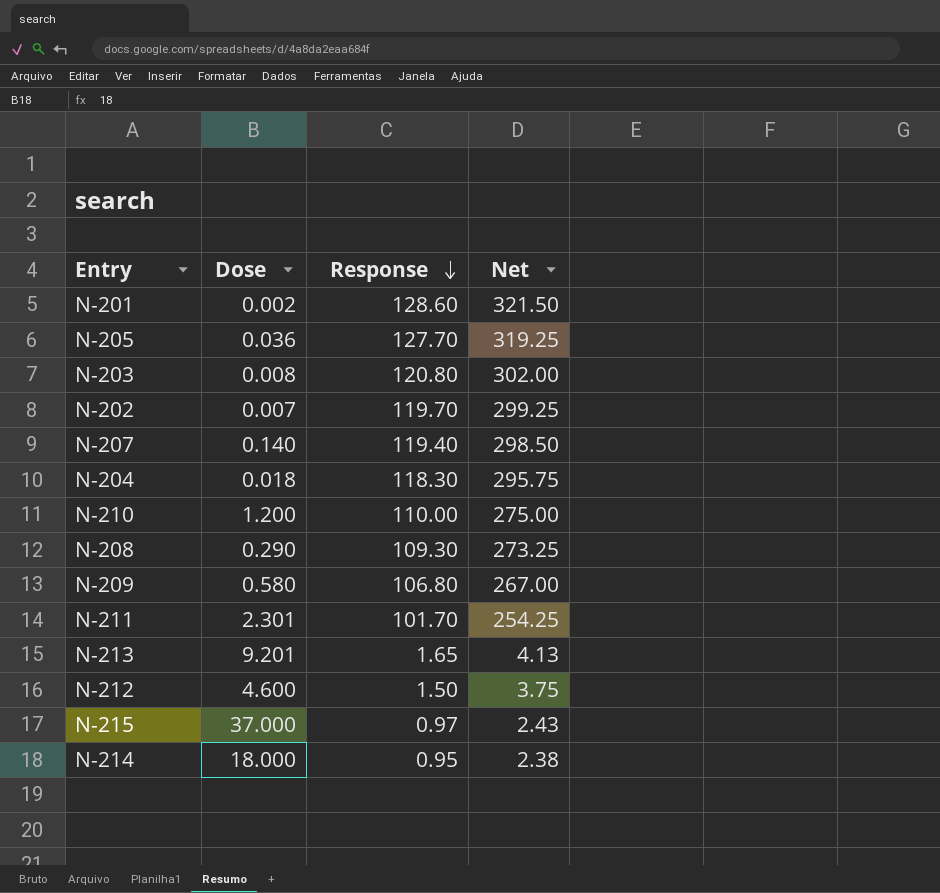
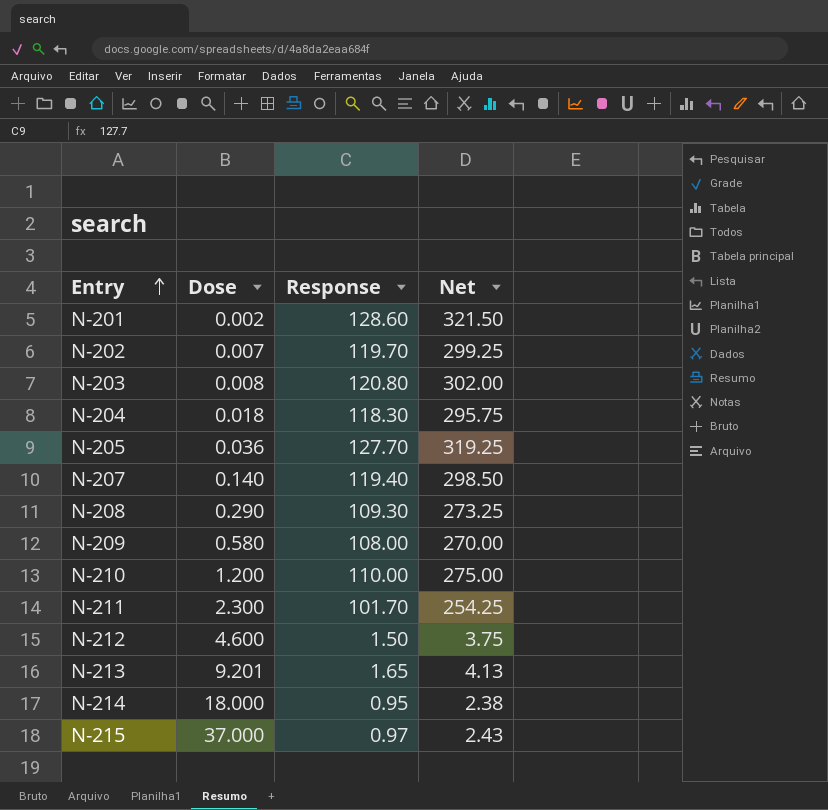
row order: Response descending -> Entry ascending
N-209 | Response: 106.80 -> 108.00
N-209 | Net: 267.00 -> 270.00
N-211 | Dose: 2.301 -> 2.300

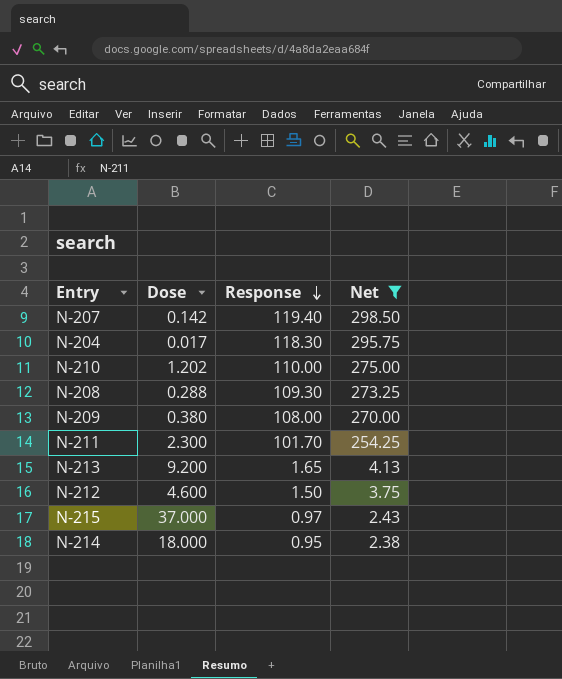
filter: none -> Net <= 298.50
row order: Entry ascending -> Response descending
N-207 | Dose: 0.140 -> 0.142
N-204 | Dose: 0.018 -> 0.017
N-210 | Dose: 1.200 -> 1.202
N-208 | Dose: 0.290 -> 0.288
N-209 | Dose: 0.580 -> 0.380
N-213 | Dose: 9.201 -> 9.200

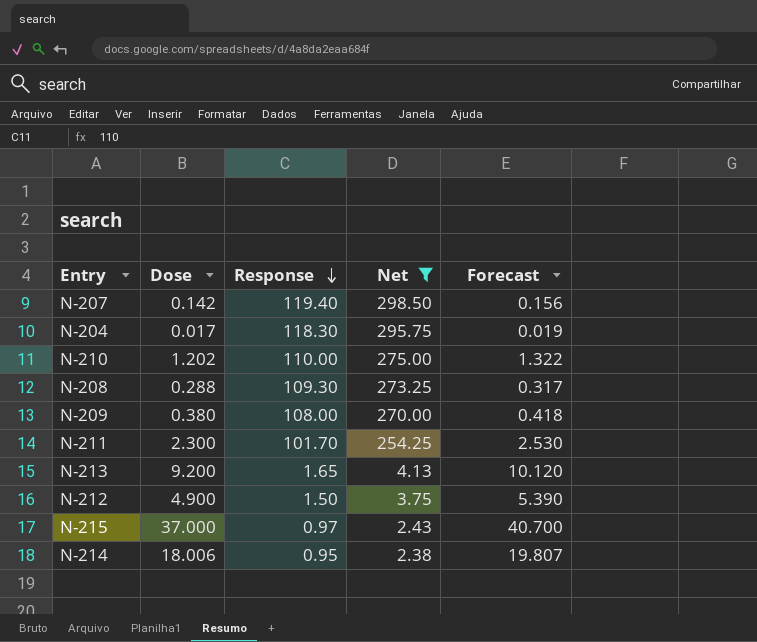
column Forecast | formula: none -> [Dose] * 1.1
N-212 | Dose: 4.600 -> 4.900
N-214 | Dose: 18.000 -> 18.006

